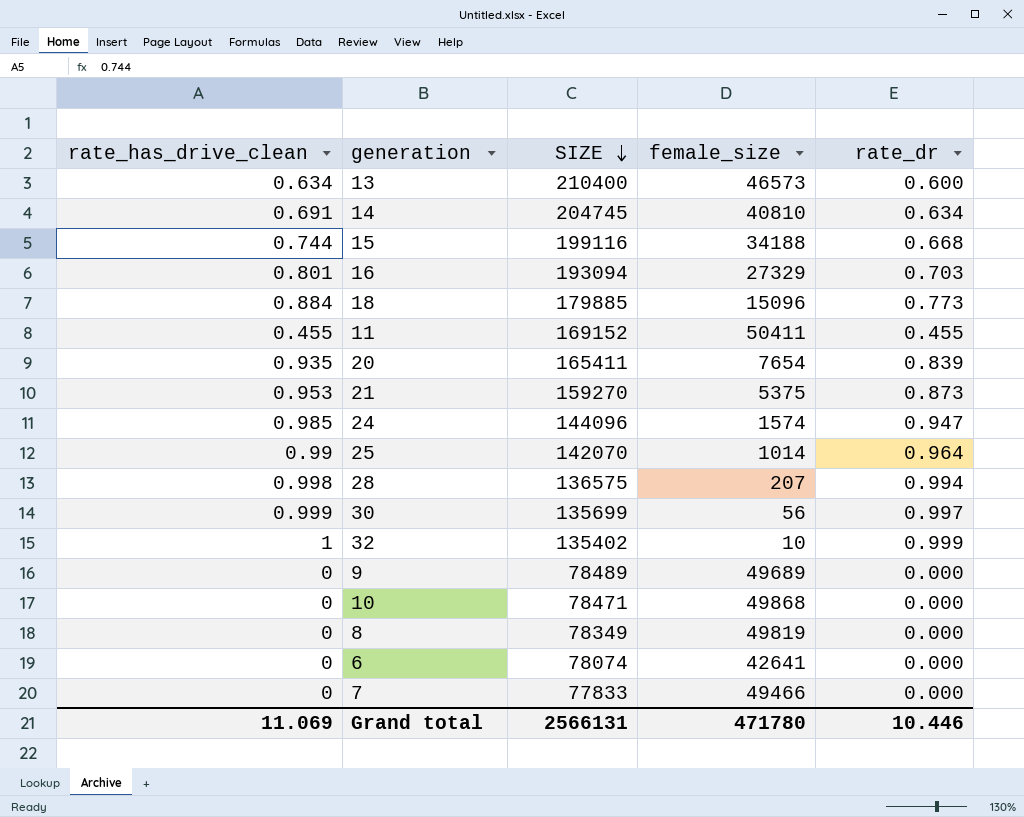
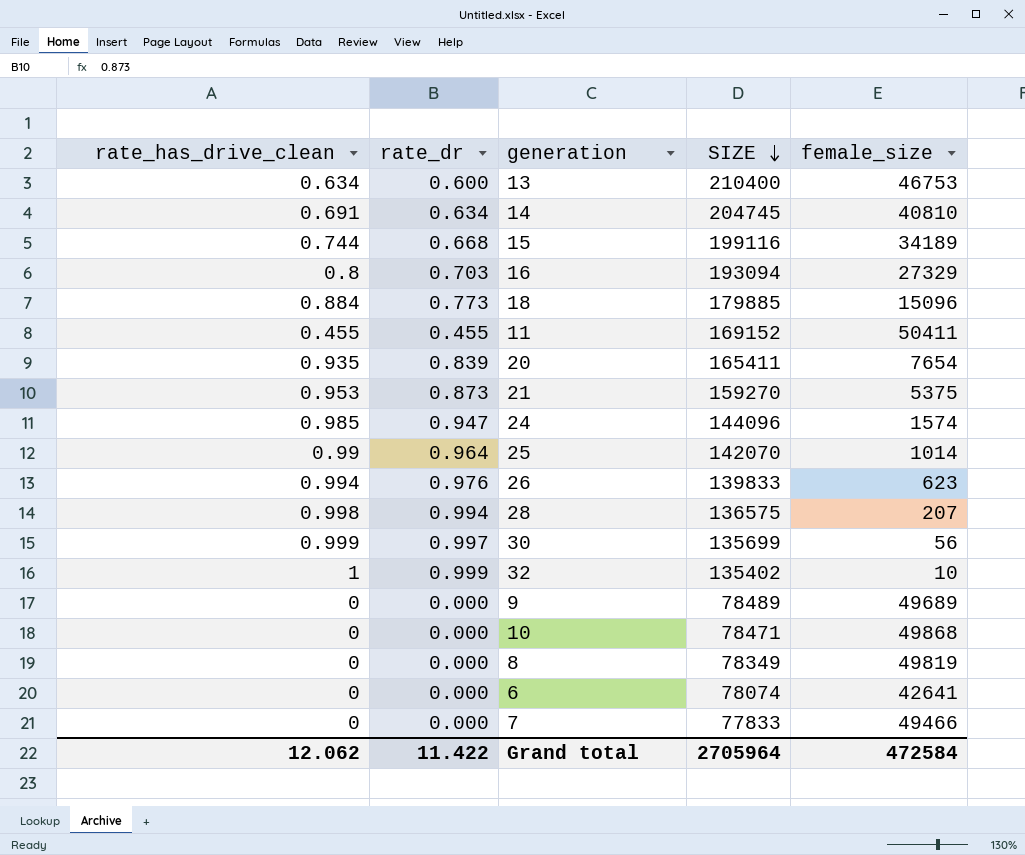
column rate_dr | position: 5 -> 2
13 | female_size: 46573 -> 46753
15 | female_size: 34188 -> 34189
16 | rate_has_drive_clean: 0.801 -> 0.8
row 26: none -> 0.994 | 0.976 | 139833 | 623
Grand total | rate_has_drive_clean: 11.069 -> 12.062
Grand total | rate_dr: 10.446 -> 11.422
Grand total | SIZE: 2566131 -> 2705964
Grand total | female_size: 471780 -> 472584

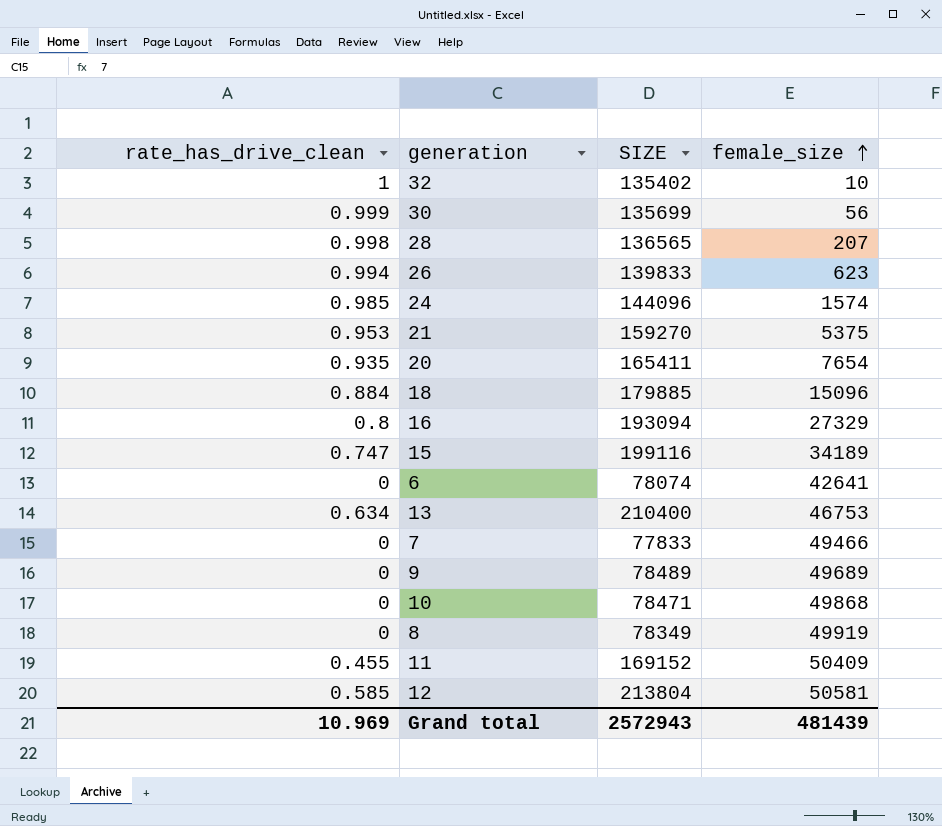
row order: SIZE descending -> female_size ascending
column rate_dr | position: 2 -> none
row 14: 0.691 | 0.634 | 204745 | 40810 -> none
row 25: 0.99 | 0.964 | 142070 | 1014 -> none
28 | SIZE: 136575 -> 136565
15 | rate_has_drive_clean: 0.744 -> 0.747
8 | female_size: 49819 -> 49919
11 | female_size: 50411 -> 50409
row 12: none -> 0.585 | 213804 | 50581
Grand total | rate_has_drive_clean: 12.062 -> 10.969
Grand total | SIZE: 2705964 -> 2572943
Grand total | female_size: 472584 -> 481439

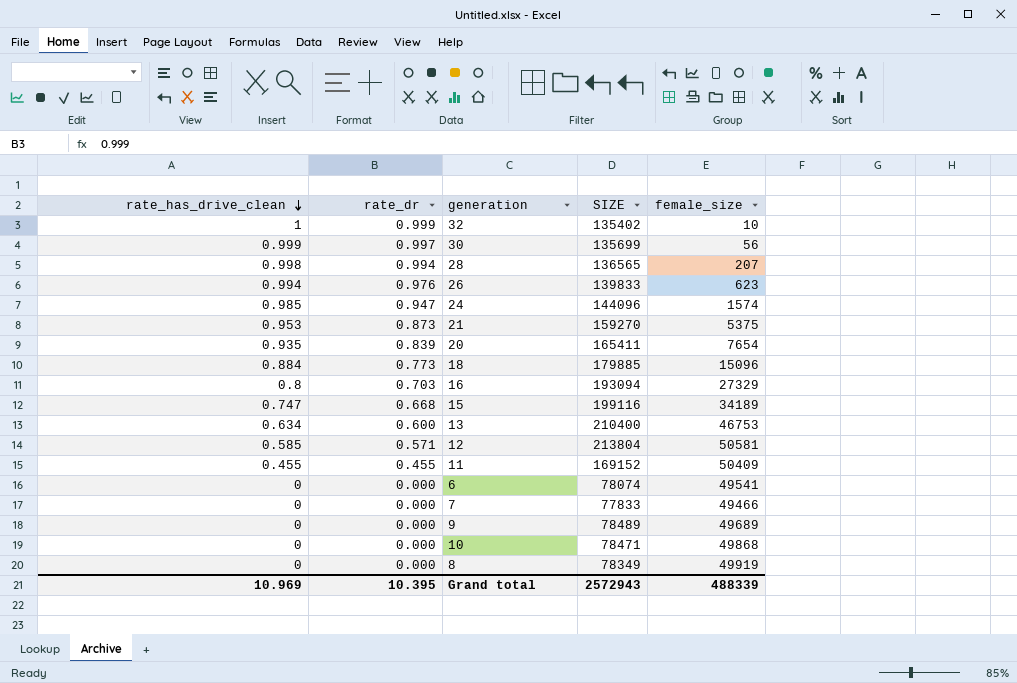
row order: female_size ascending -> rate_has_drive_clean descending
column rate_dr | position: none -> 2
6 | female_size: 42641 -> 49541
Grand total | female_size: 481439 -> 488339

